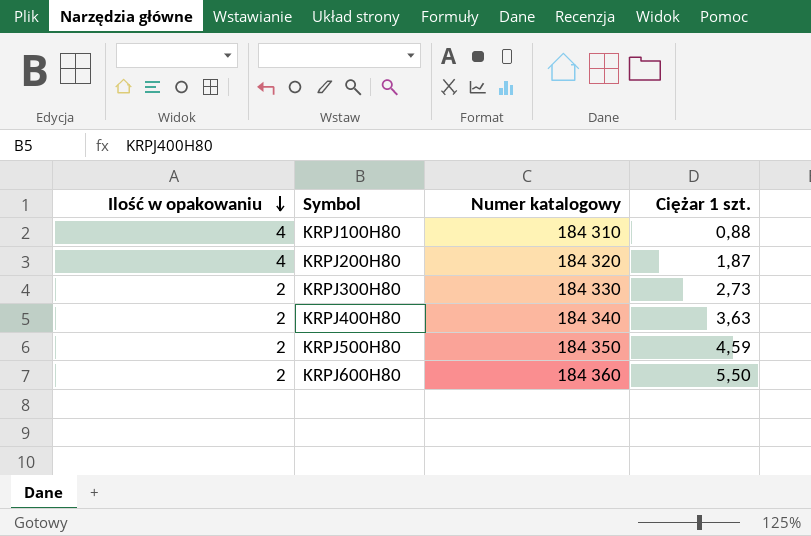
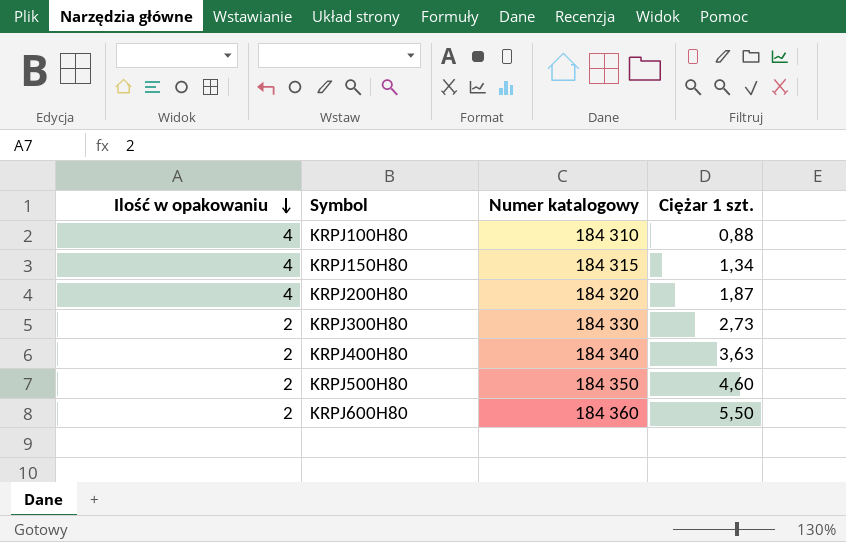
row KRPJ150H80: none -> 4 | 184 315 | 1,34
KRPJ500H80 | Ciężar 1 szt.: 4,59 -> 4,60

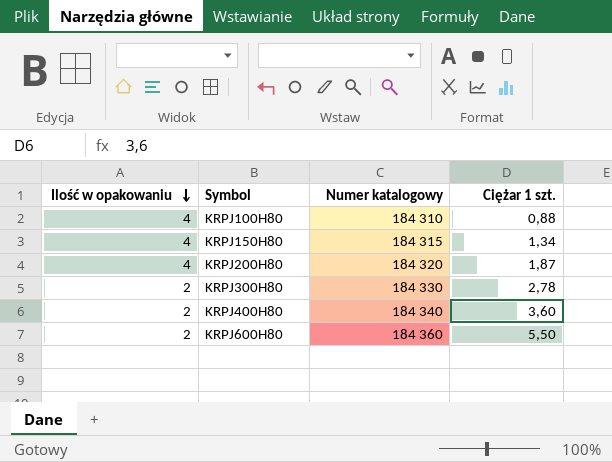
row KRPJ500H80: 2 | 184 350 | 4,60 -> none
KRPJ300H80 | Ciężar 1 szt.: 2,73 -> 2,78
KRPJ400H80 | Ciężar 1 szt.: 3,63 -> 3,60

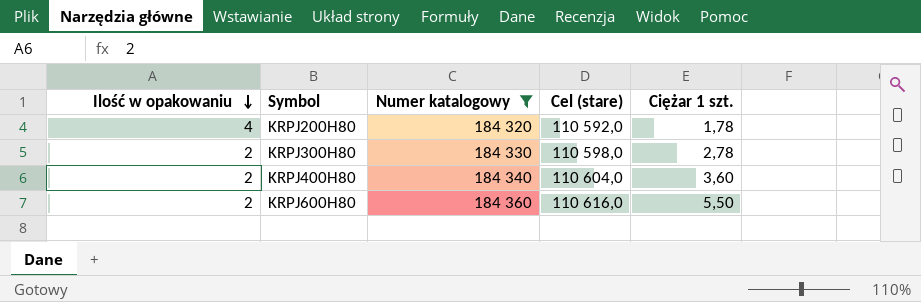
filter: none -> Numer katalogowy >= 184 320
column Cel (stare) | formula: none -> [Numer katalogowy] * 0,6
KRPJ200H80 | Ciężar 1 szt.: 1,87 -> 1,78

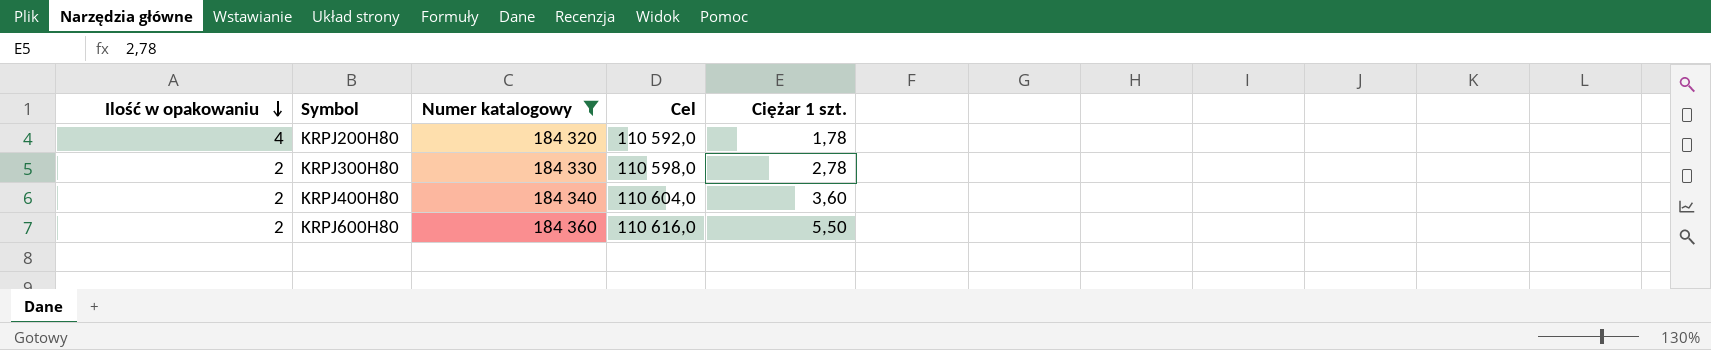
column name: Cel (stare) -> Cel

